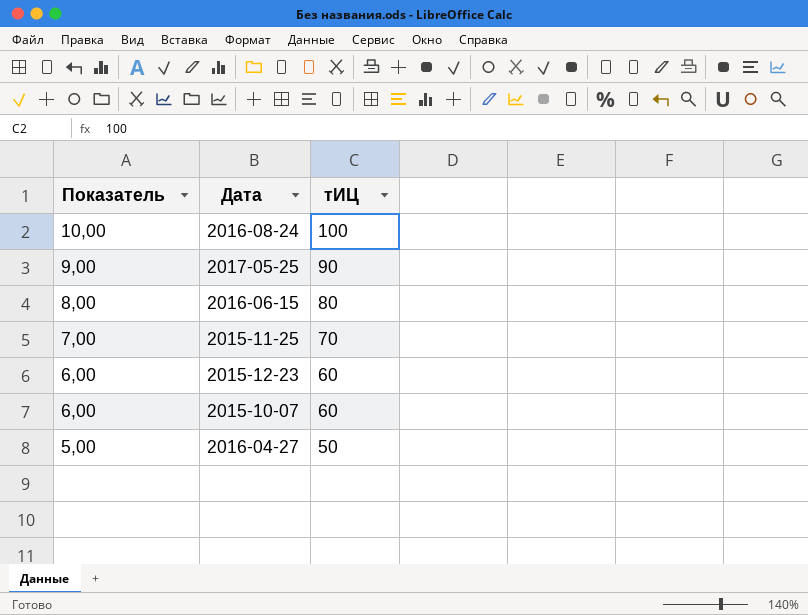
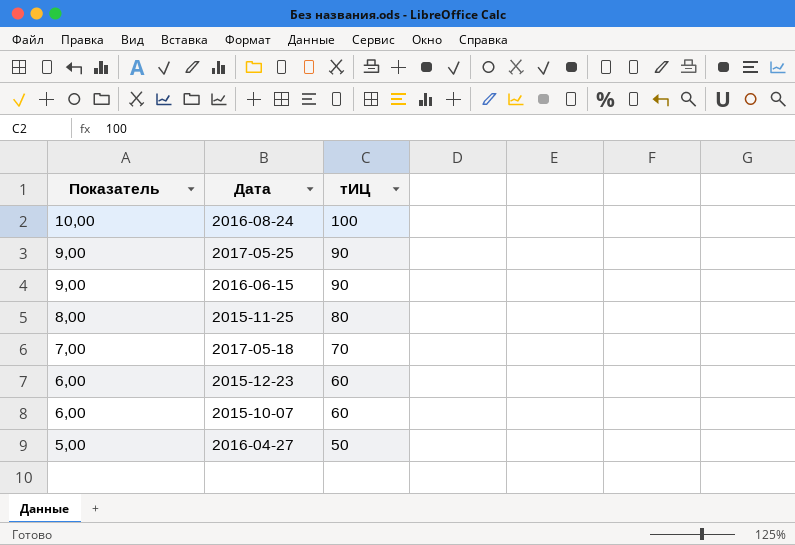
2016-06-15 | Показатель: 8,00 -> 9,00
2016-06-15 | тИЦ: 80 -> 90
2015-11-25 | Показатель: 7,00 -> 8,00
2015-11-25 | тИЦ: 70 -> 80
row 2017-05-18: none -> 7,00 | 70

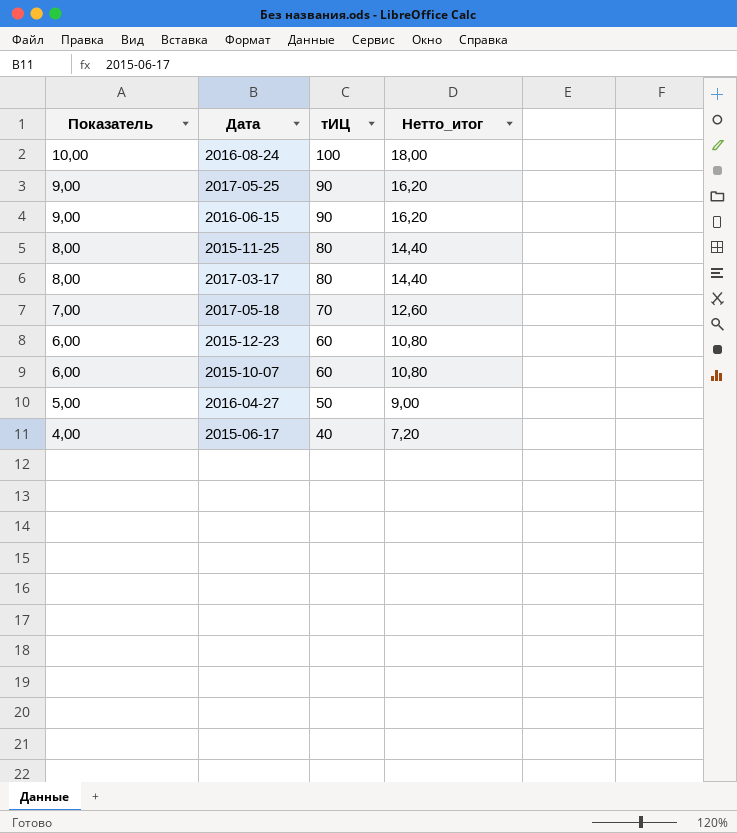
column Нетто_итог | formula: none -> [тИЦ] * 0,18
row 2017-03-17: none -> 8,00 | 80 | 14,40
row 2015-06-17: none -> 4,00 | 40 | 7,20

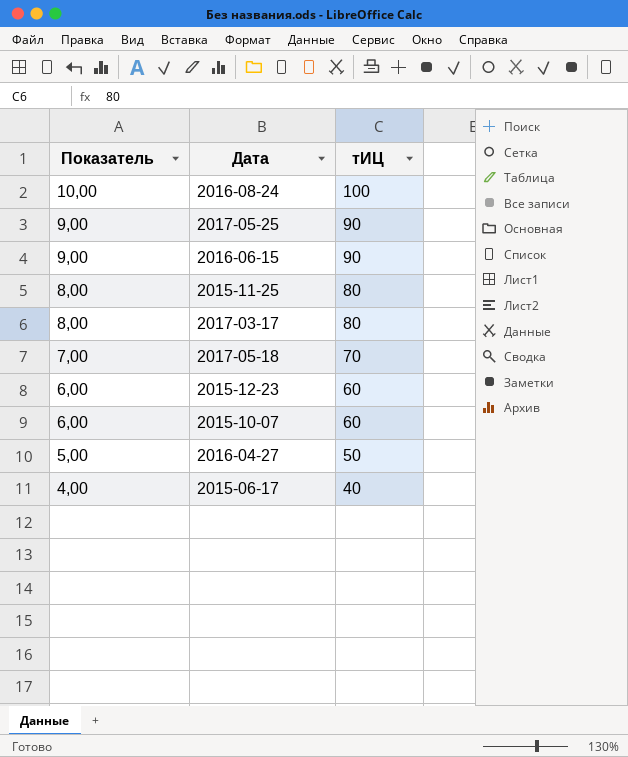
column Нетто_итог | formula: [тИЦ] * 0,18 -> none

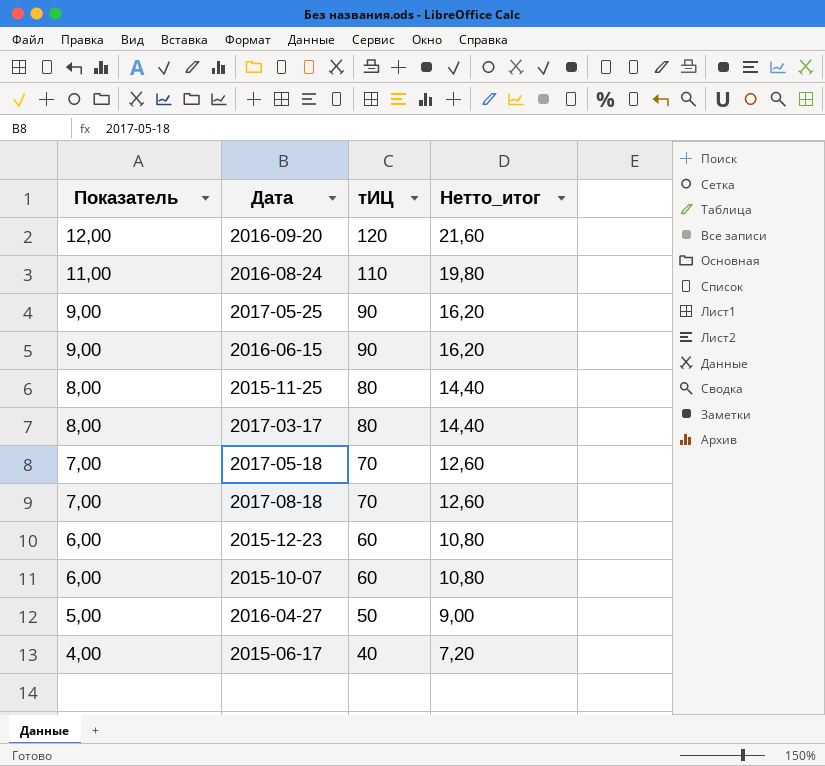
column Нетто_итог | formula: none -> [тИЦ] * 0,18
row 2016-09-20: none -> 12,00 | 120 | 21,60
2016-08-24 | Показатель: 10,00 -> 11,00
2016-08-24 | тИЦ: 100 -> 110
row 2017-08-18: none -> 7,00 | 70 | 12,60

